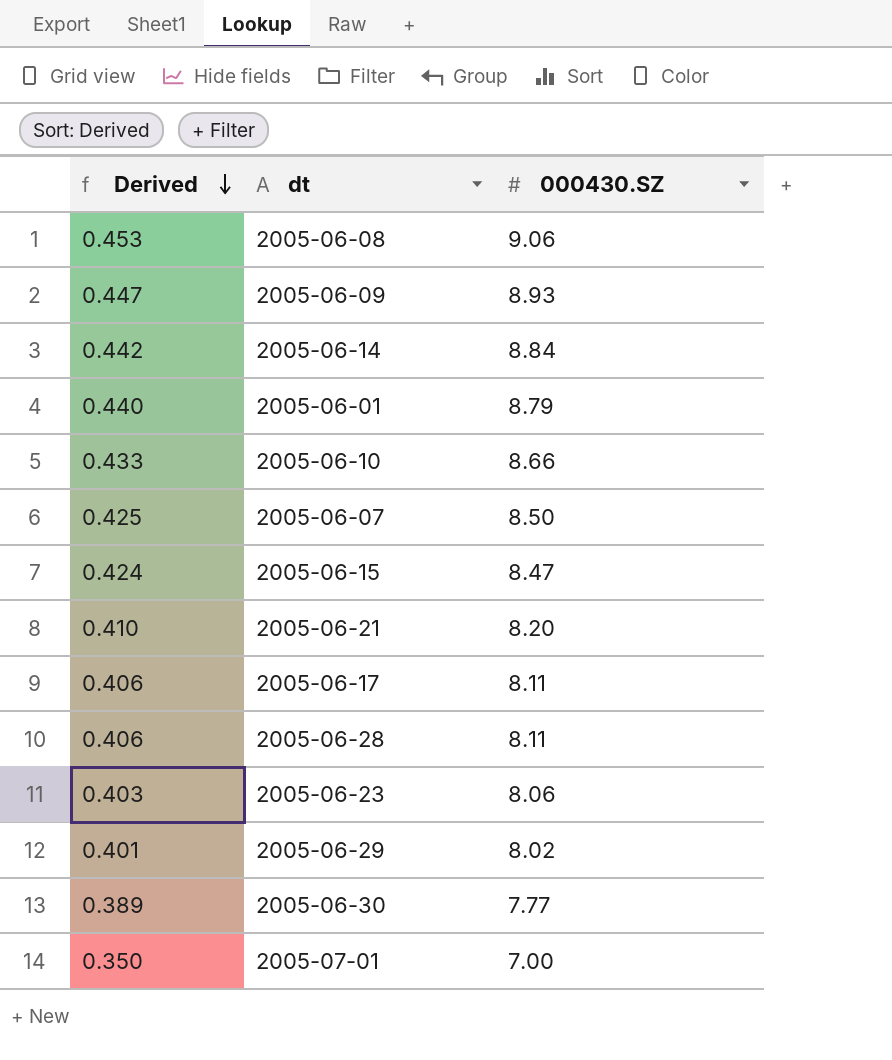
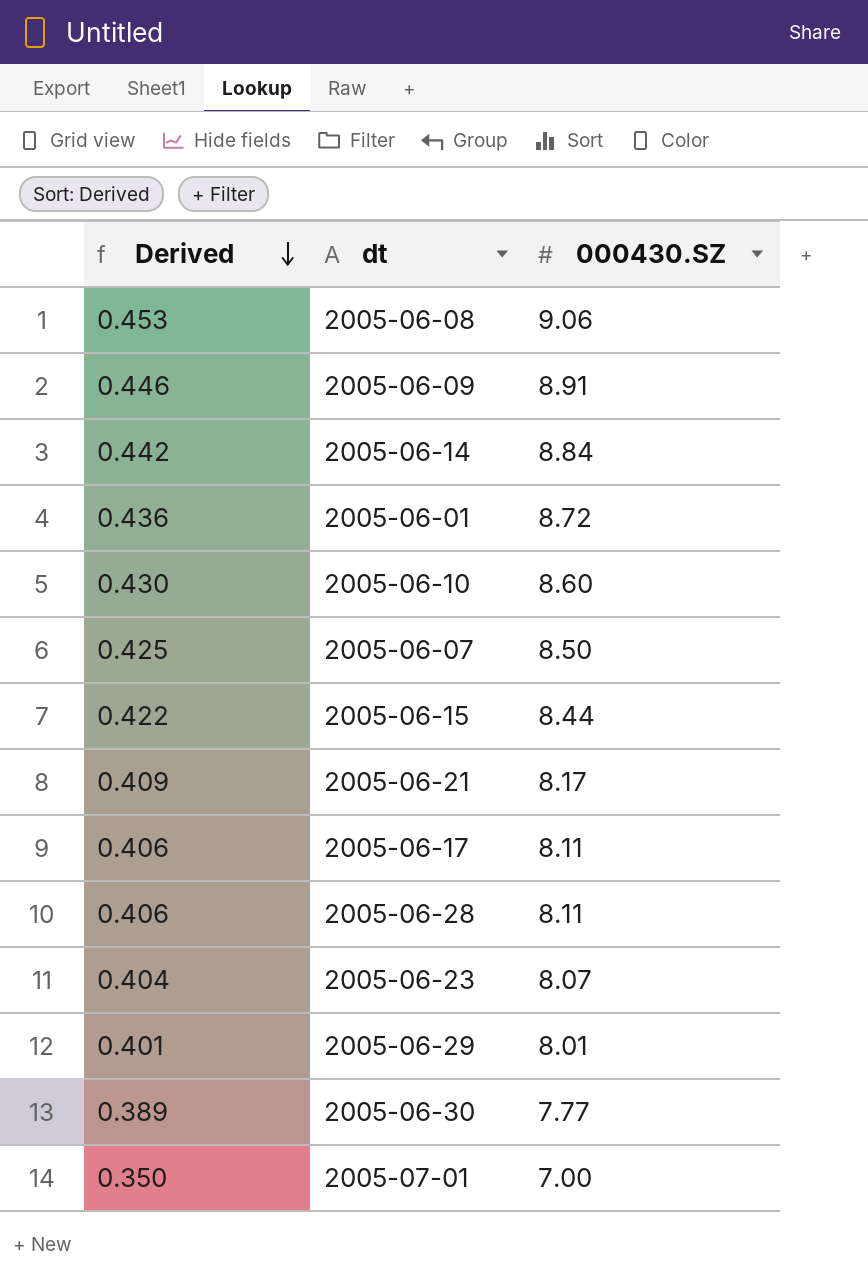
2005-06-09 | Derived: 0.447 -> 0.446
2005-06-09 | 000430.SZ: 8.93 -> 8.91
2005-06-01 | Derived: 0.440 -> 0.436
2005-06-01 | 000430.SZ: 8.79 -> 8.72
2005-06-10 | Derived: 0.433 -> 0.430
2005-06-10 | 000430.SZ: 8.66 -> 8.60
2005-06-15 | Derived: 0.424 -> 0.422
2005-06-15 | 000430.SZ: 8.47 -> 8.44
2005-06-21 | Derived: 0.410 -> 0.409
2005-06-21 | 000430.SZ: 8.20 -> 8.17
2005-06-23 | Derived: 0.403 -> 0.404
2005-06-23 | 000430.SZ: 8.06 -> 8.07
2005-06-29 | 000430.SZ: 8.02 -> 8.01

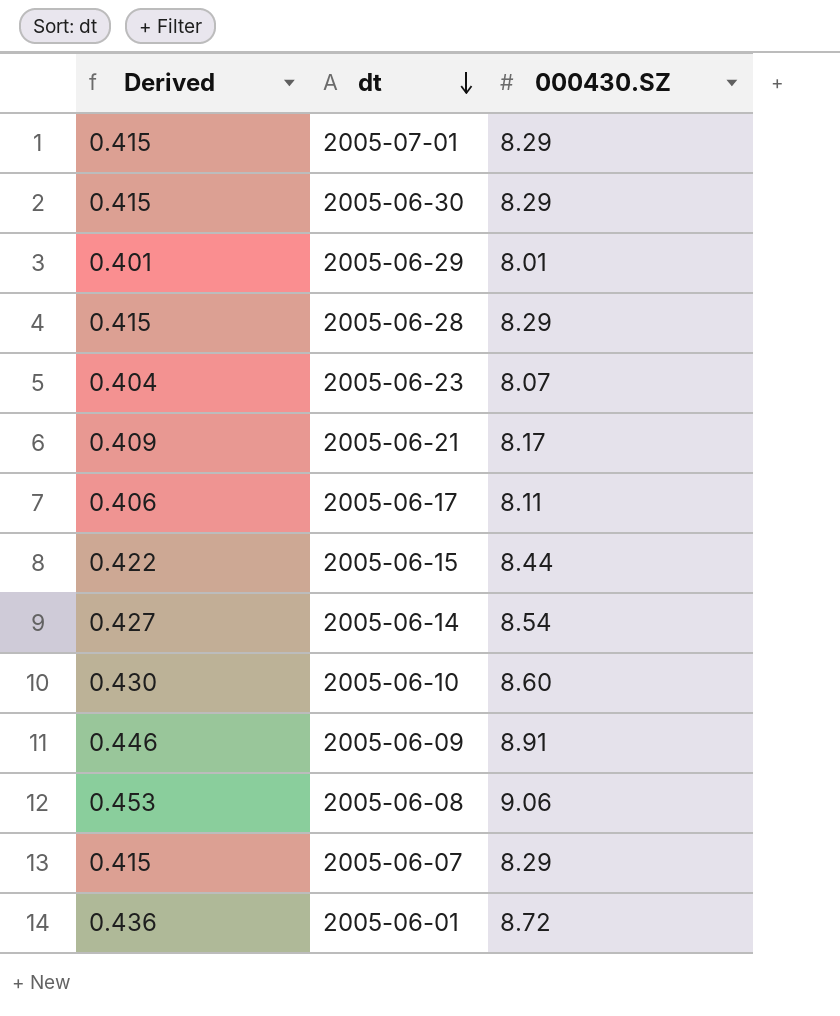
row order: Derived descending -> dt descending
2005-07-01 | Derived: 0.350 -> 0.415
2005-07-01 | 000430.SZ: 7.00 -> 8.29
2005-06-30 | Derived: 0.389 -> 0.415
2005-06-30 | 000430.SZ: 7.77 -> 8.29
2005-06-28 | Derived: 0.406 -> 0.415
2005-06-28 | 000430.SZ: 8.11 -> 8.29
2005-06-14 | Derived: 0.442 -> 0.427
2005-06-14 | 000430.SZ: 8.84 -> 8.54
2005-06-07 | Derived: 0.425 -> 0.415
2005-06-07 | 000430.SZ: 8.50 -> 8.29

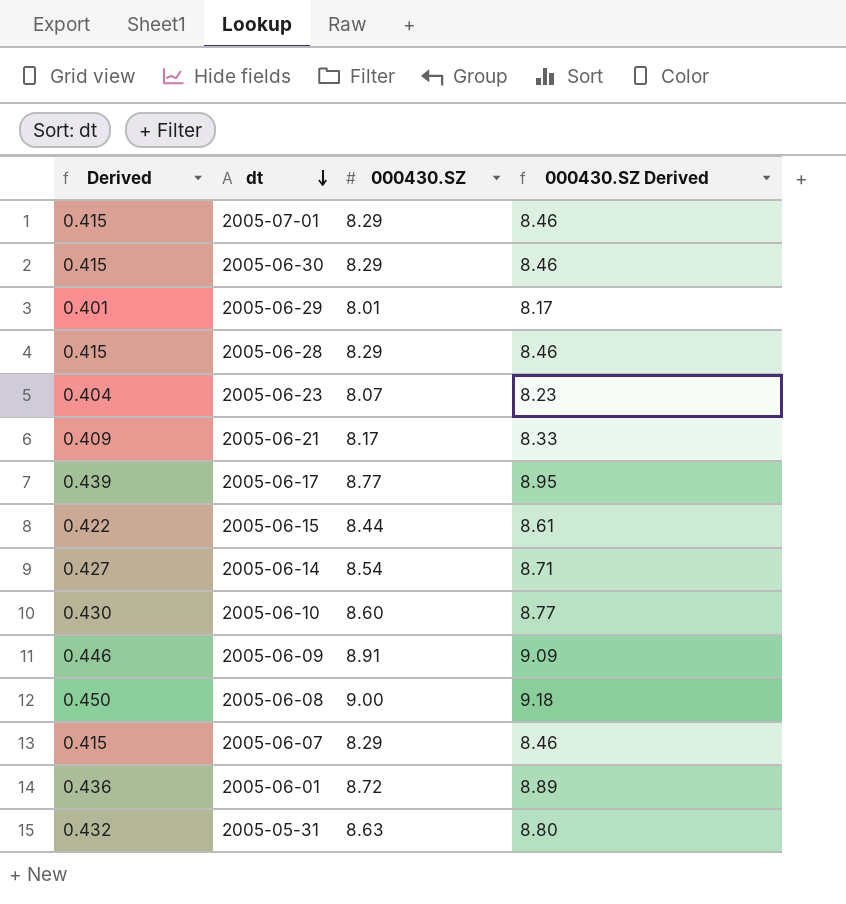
column 000430.SZ Derived | formula: none -> [000430.SZ] * 1.02
2005-06-17 | Derived: 0.406 -> 0.439
2005-06-17 | 000430.SZ: 8.11 -> 8.77
2005-06-08 | Derived: 0.453 -> 0.450
2005-06-08 | 000430.SZ: 9.06 -> 9.00
row 2005-05-31: none -> 0.432 | 8.63 | 8.80

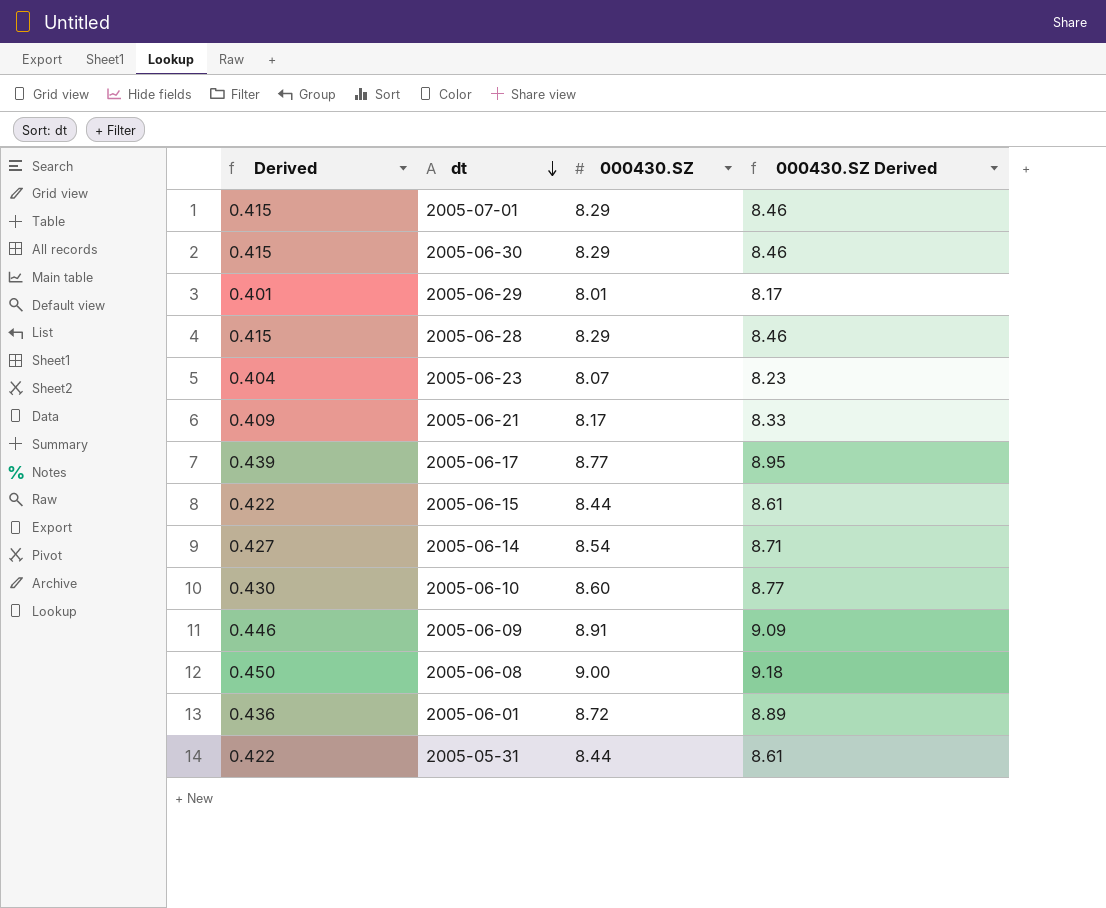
row 2005-06-07: 0.415 | 8.29 | 8.46 -> none
2005-05-31 | Derived: 0.432 -> 0.422
2005-05-31 | 000430.SZ: 8.63 -> 8.44
2005-05-31 | 000430.SZ Derived: 8.80 -> 8.61

